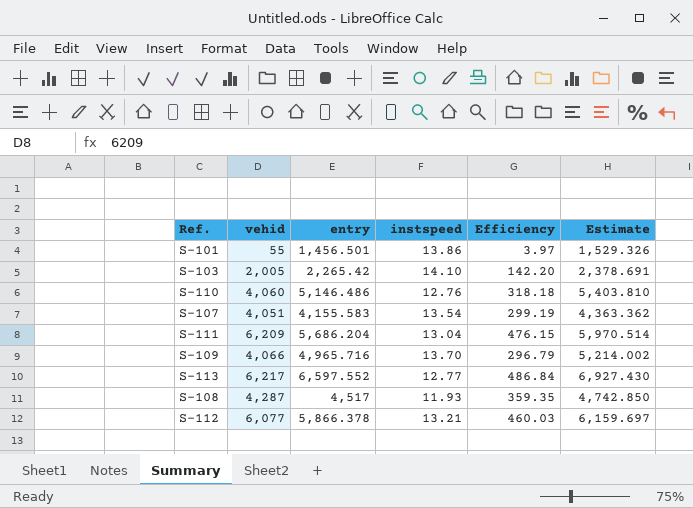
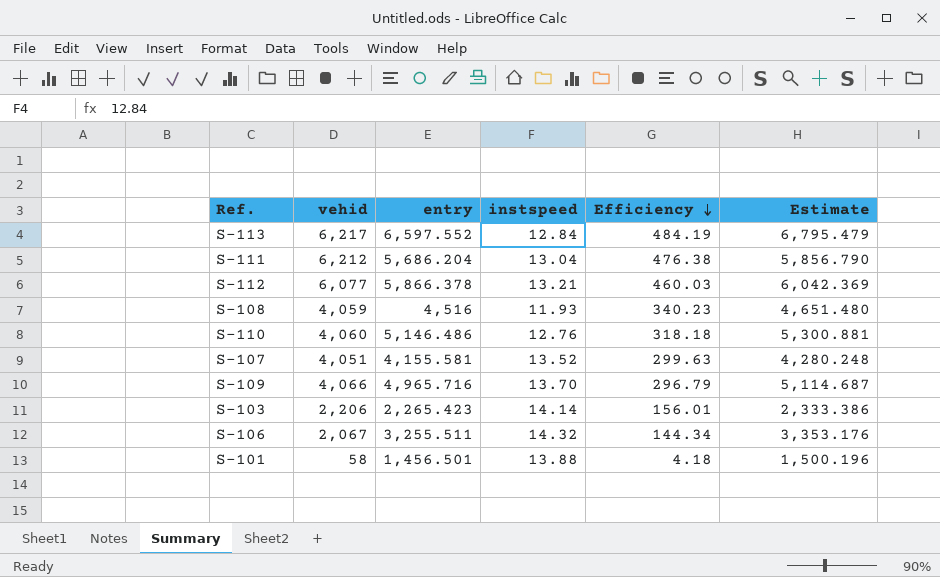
row order: none -> Efficiency descending
column Estimate | formula: [entry] * 1.05 -> [entry] * 1.03
S-113 | instspeed: 12.77 -> 12.84
S-113 | Efficiency: 486.84 -> 484.19
S-111 | vehid: 6,209 -> 6,212
S-111 | Efficiency: 476.15 -> 476.38
S-108 | vehid: 4,287 -> 4,059
S-108 | entry: 4,517 -> 4,516
S-108 | Efficiency: 359.35 -> 340.23
S-107 | entry: 4,155.583 -> 4,155.581
S-107 | instspeed: 13.54 -> 13.52
S-107 | Efficiency: 299.19 -> 299.63
S-103 | vehid: 2,005 -> 2,206
S-103 | entry: 2,265.42 -> 2,265.423
S-103 | instspeed: 14.10 -> 14.14
S-103 | Efficiency: 142.20 -> 156.01
row S-106: none -> 2,067 | 3,255.511 | 14.32 | 144.34 | 3,353.176
S-101 | vehid: 55 -> 58
S-101 | instspeed: 13.86 -> 13.88
S-101 | Efficiency: 3.97 -> 4.18

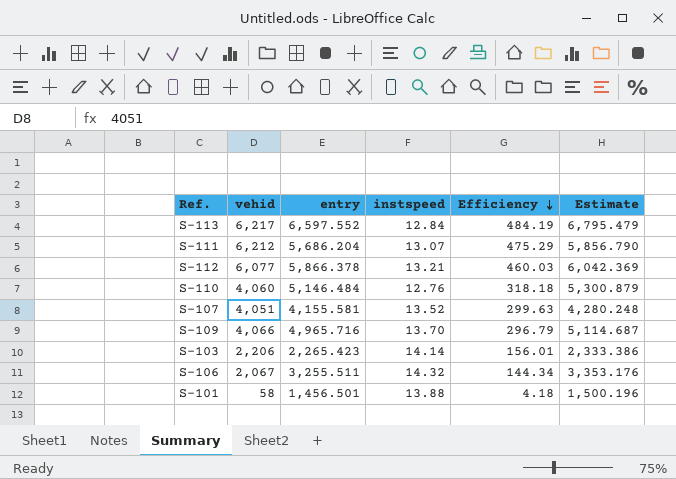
row S-108: 4,059 | 4,516 | 11.93 | 340.23 | 4,651.480 -> none
S-111 | instspeed: 13.04 -> 13.07
S-111 | Efficiency: 476.38 -> 475.29
S-110 | entry: 5,146.486 -> 5,146.484
S-110 | Estimate: 5,300.881 -> 5,300.879

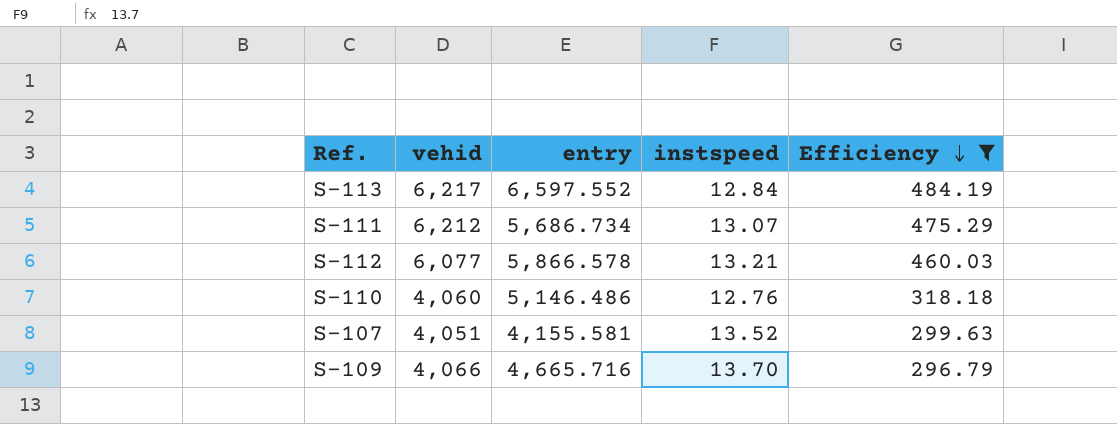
filter: none -> Efficiency >= 296.79
column Estimate | formula: [entry] * 1.03 -> none
S-111 | entry: 5,686.204 -> 5,686.734
S-112 | entry: 5,866.378 -> 5,866.578
S-110 | entry: 5,146.484 -> 5,146.486
S-109 | entry: 4,965.716 -> 4,665.716

